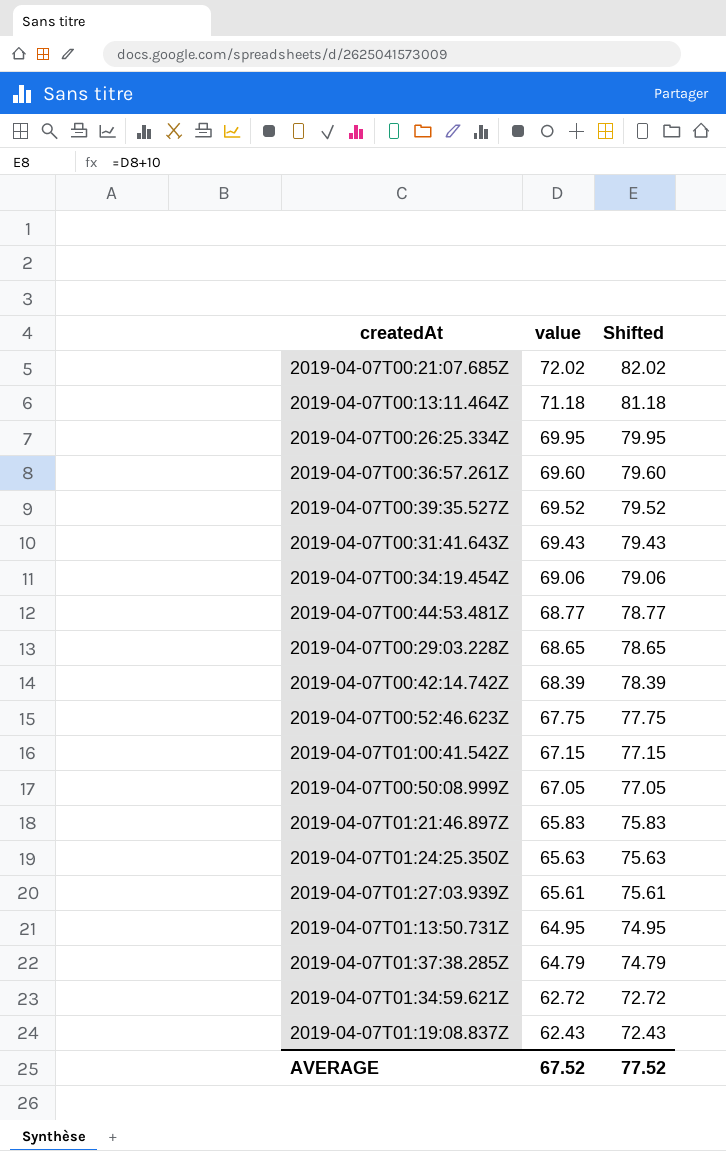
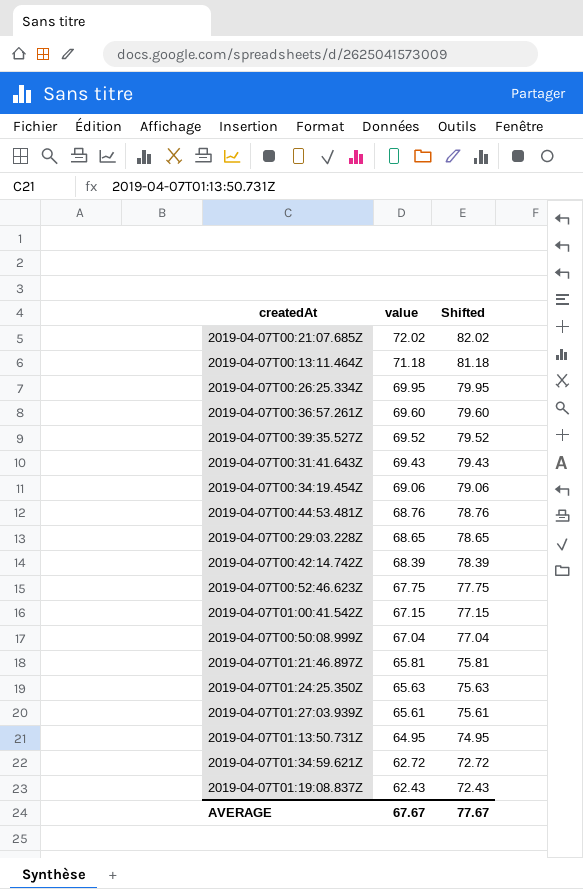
row 2019-04-07T01:37:38.285Z: 64.79 | 74.79 -> none
2019-04-07T00:44:53.481Z | value: 68.77 -> 68.76
2019-04-07T00:44:53.481Z | Shifted: 78.77 -> 78.76
2019-04-07T00:50:08.999Z | value: 67.05 -> 67.04
2019-04-07T00:50:08.999Z | Shifted: 77.05 -> 77.04
2019-04-07T01:21:46.897Z | value: 65.83 -> 65.81
2019-04-07T01:21:46.897Z | Shifted: 75.83 -> 75.81
AVERAGE | value: 67.52 -> 67.67
AVERAGE | Shifted: 77.52 -> 77.67

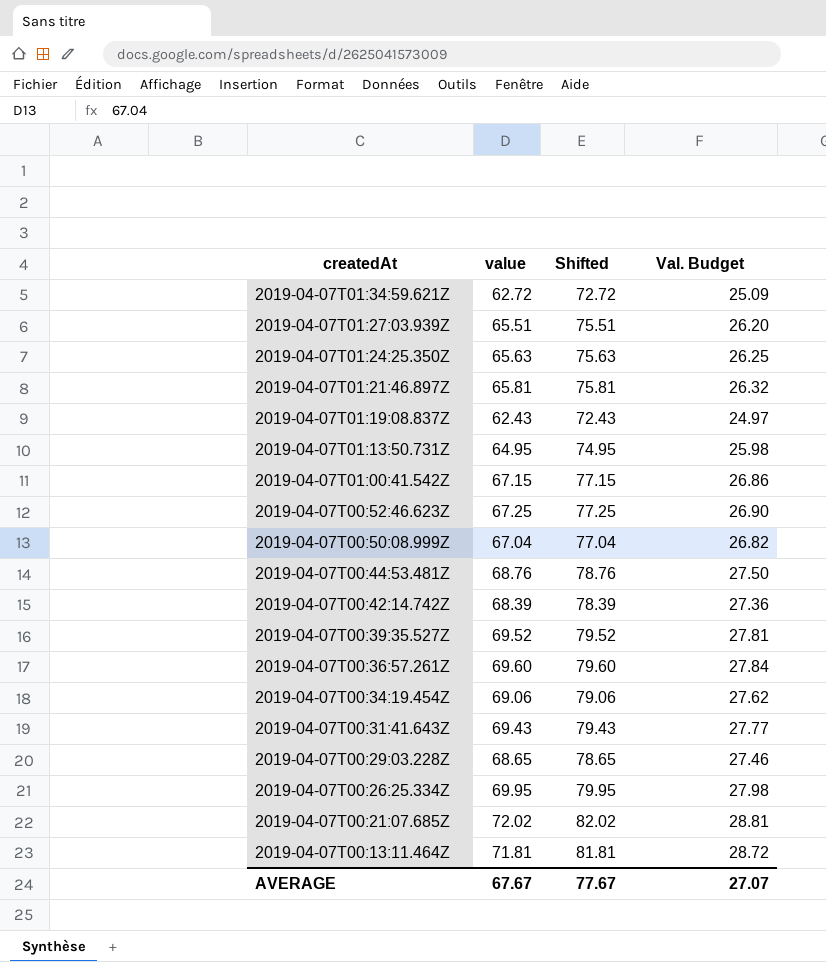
row order: value descending -> createdAt descending
column Val. Budget | formula: none -> [value] * 0.4
2019-04-07T01:27:03.939Z | value: 65.61 -> 65.51
2019-04-07T01:27:03.939Z | Shifted: 75.61 -> 75.51
2019-04-07T00:52:46.623Z | value: 67.75 -> 67.25
2019-04-07T00:52:46.623Z | Shifted: 77.75 -> 77.25
2019-04-07T00:13:11.464Z | value: 71.18 -> 71.81
2019-04-07T00:13:11.464Z | Shifted: 81.18 -> 81.81

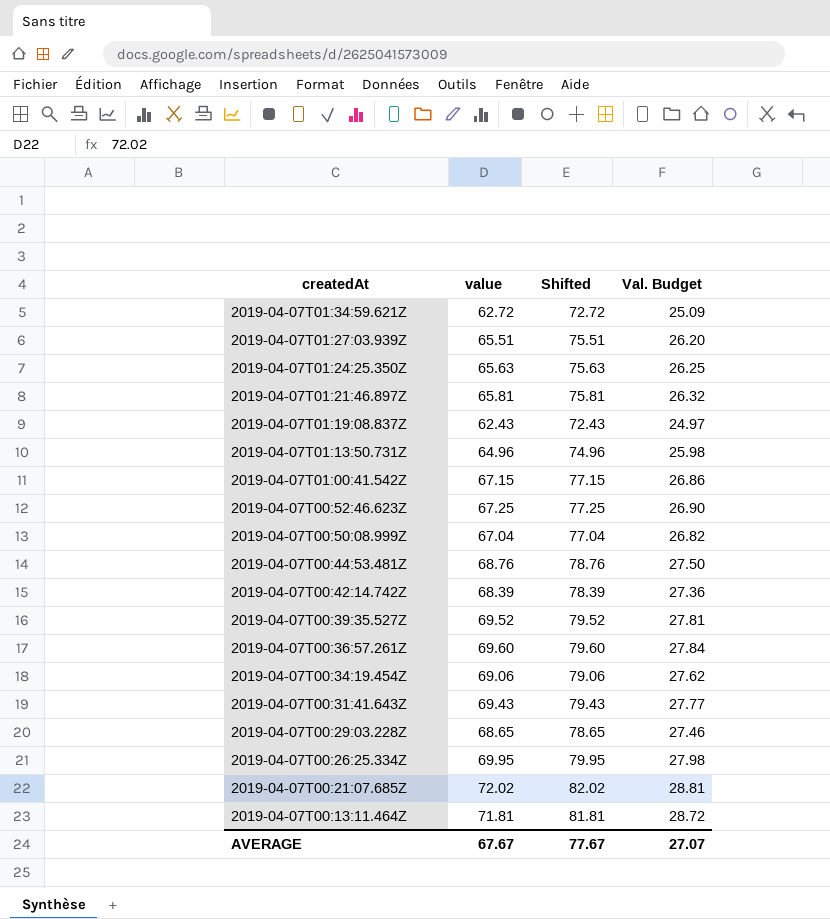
2019-04-07T01:13:50.731Z | value: 64.95 -> 64.96
2019-04-07T01:13:50.731Z | Shifted: 74.95 -> 74.96

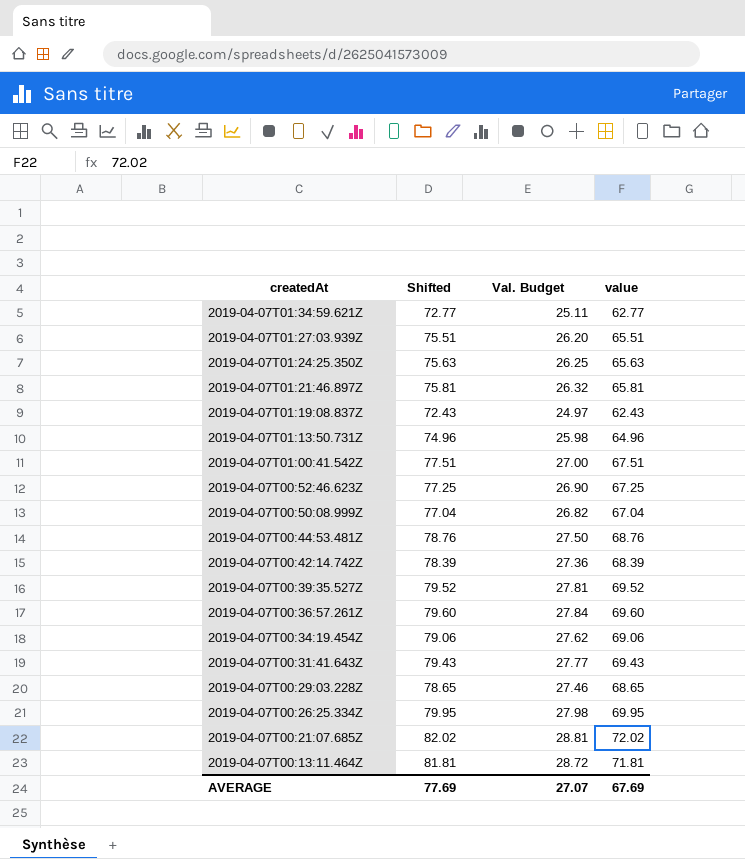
column value | position: 2 -> 4
2019-04-07T01:34:59.621Z | Shifted: 72.72 -> 72.77
2019-04-07T01:34:59.621Z | Val. Budget: 25.09 -> 25.11
2019-04-07T01:34:59.621Z | value: 62.72 -> 62.77
2019-04-07T01:00:41.542Z | Shifted: 77.15 -> 77.51
2019-04-07T01:00:41.542Z | Val. Budget: 26.86 -> 27.00
2019-04-07T01:00:41.542Z | value: 67.15 -> 67.51
AVERAGE | Shifted: 77.67 -> 77.69
AVERAGE | value: 67.67 -> 67.69

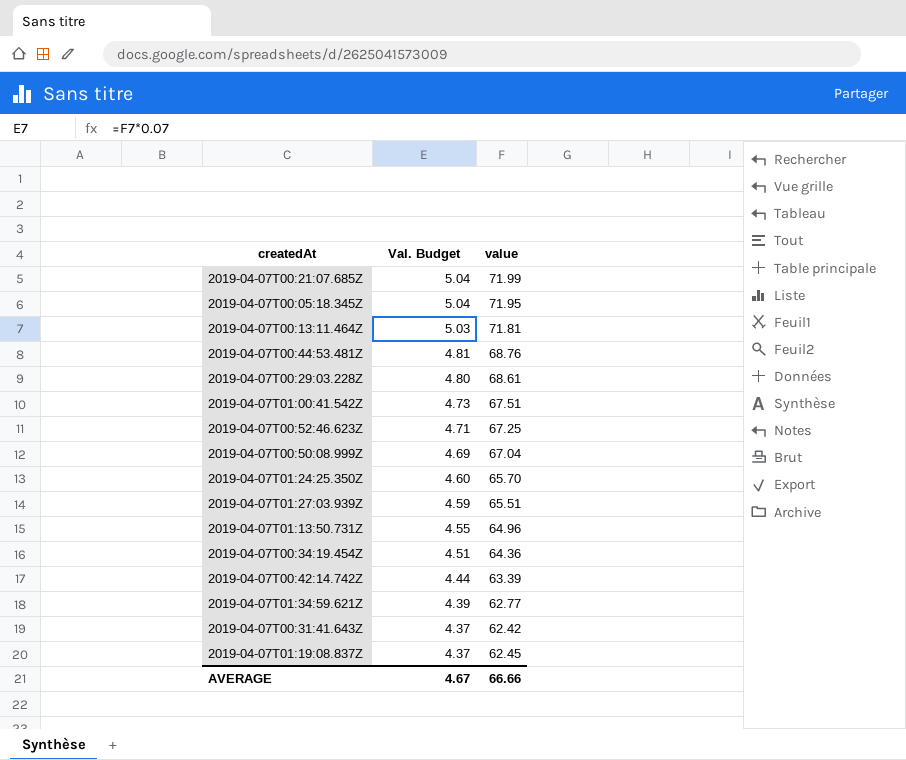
row order: createdAt descending -> Val. Budget descending
column Shifted | formula: [value] + 10 -> none
column Val. Budget | formula: [value] * 0.4 -> [value] * 0.07
row 2019-04-07T01:21:46.897Z: 75.81 | 26.32 | 65.81 -> none
row 2019-04-07T00:39:35.527Z: 79.52 | 27.81 | 69.52 -> none
row 2019-04-07T00:36:57.261Z: 79.60 | 27.84 | 69.60 -> none
row 2019-04-07T00:26:25.334Z: 79.95 | 27.98 | 69.95 -> none
2019-04-07T00:21:07.685Z | value: 72.02 -> 71.99
row 2019-04-07T00:05:18.345Z: none -> 5.04 | 71.95
2019-04-07T00:29:03.228Z | value: 68.65 -> 68.61
2019-04-07T01:24:25.350Z | value: 65.63 -> 65.70
2019-04-07T00:34:19.454Z | value: 69.06 -> 64.36
2019-04-07T00:42:14.742Z | value: 68.39 -> 63.39
2019-04-07T00:31:41.643Z | value: 69.43 -> 62.42
2019-04-07T01:19:08.837Z | value: 62.43 -> 62.45
AVERAGE | Val. Budget: 27.07 -> 4.67
AVERAGE | value: 67.69 -> 66.66

